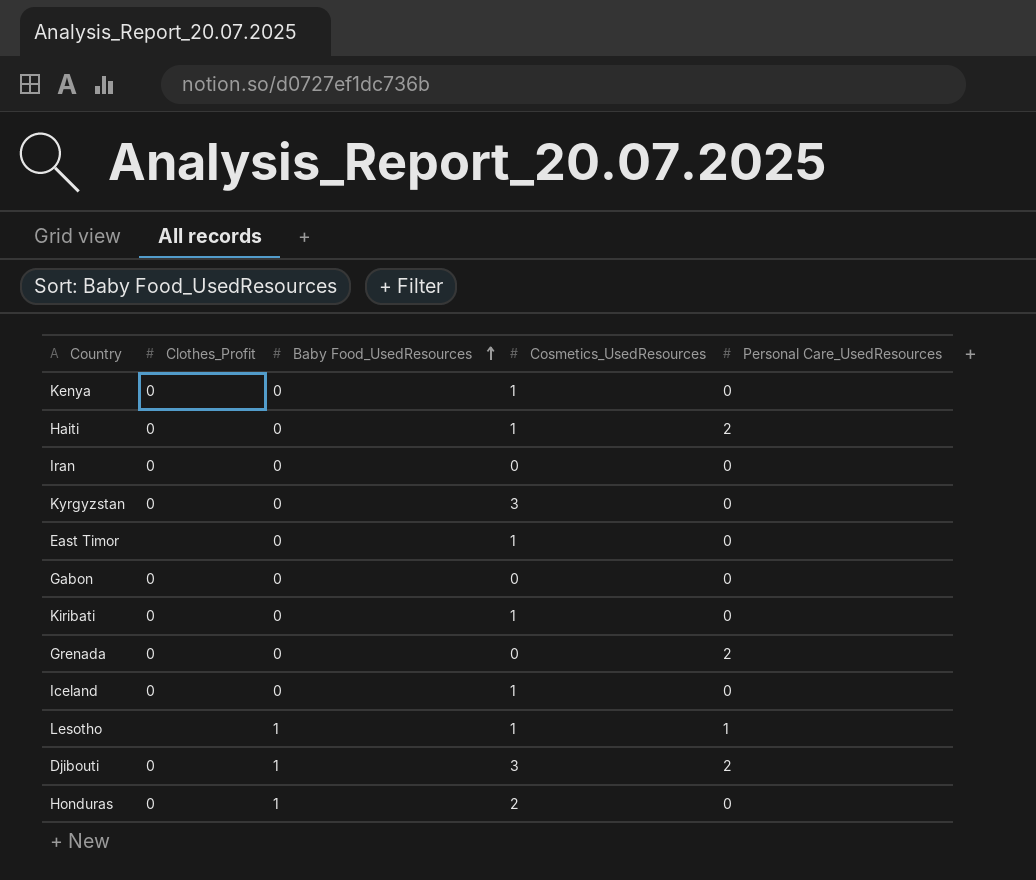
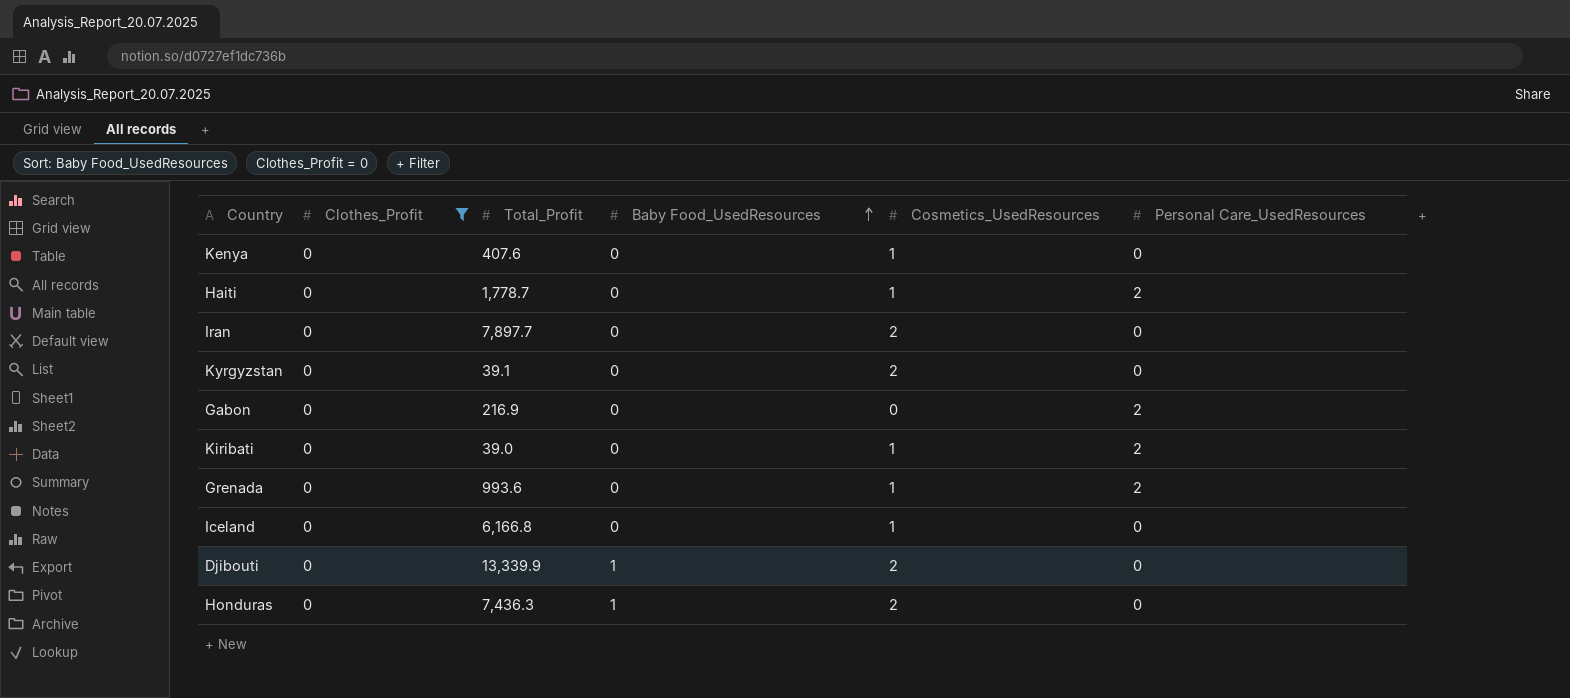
filter: none -> Clothes_Profit = 0
column Total_Profit | position: none -> 3
Iran | Cosmetics_UsedResources: 0 -> 2
Kyrgyzstan | Cosmetics_UsedResources: 3 -> 2
Gabon | Personal Care_UsedResources: 0 -> 2
Kiribati | Personal Care_UsedResources: 0 -> 2
Grenada | Cosmetics_UsedResources: 0 -> 1
Djibouti | Cosmetics_UsedResources: 3 -> 2
Djibouti | Personal Care_UsedResources: 2 -> 0

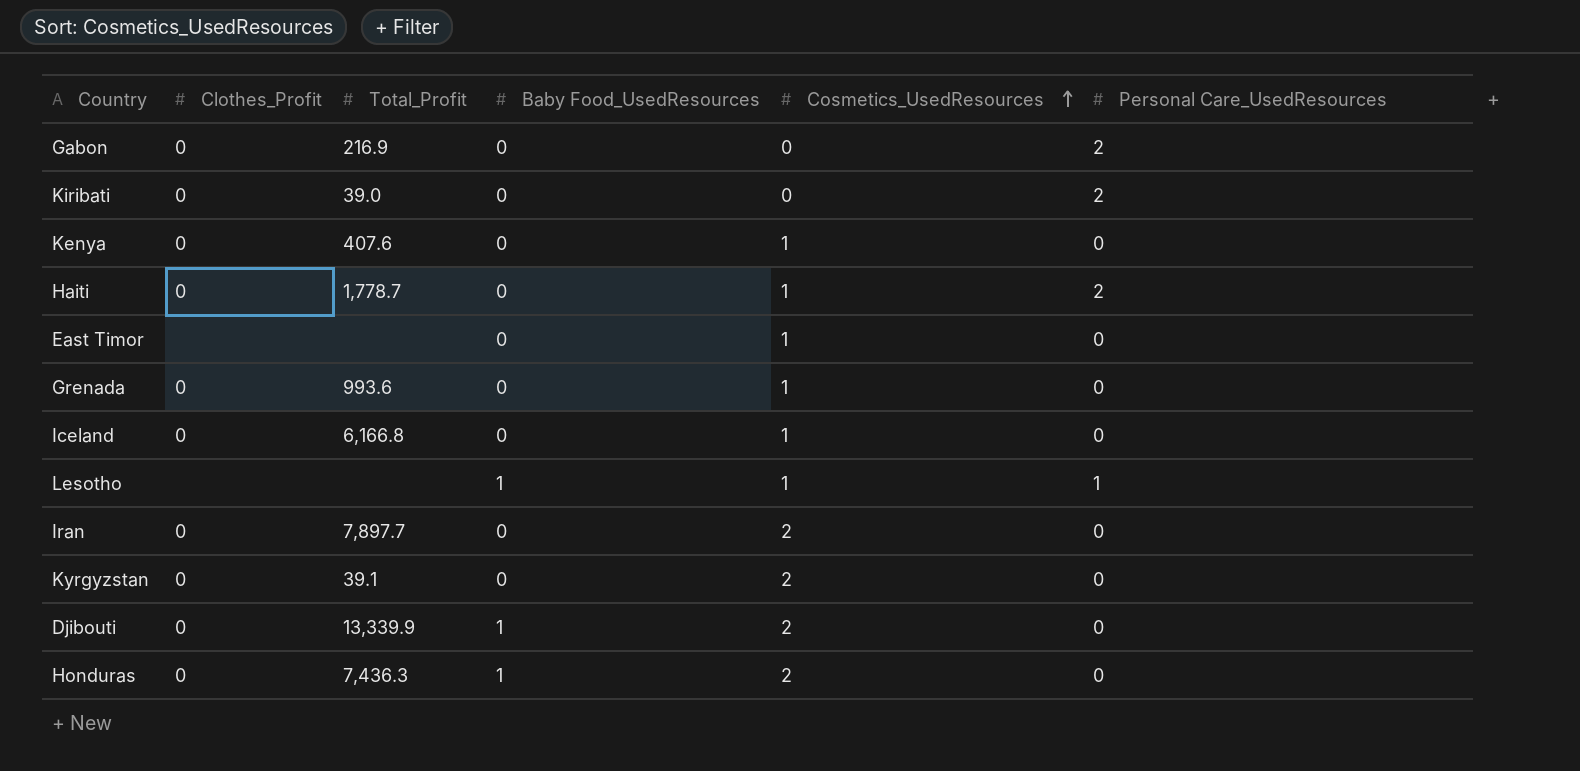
filter: Clothes_Profit = 0 -> none
row order: Baby Food_UsedResources ascending -> Cosmetics_UsedResources ascending
Kiribati | Cosmetics_UsedResources: 1 -> 0
Grenada | Personal Care_UsedResources: 2 -> 0

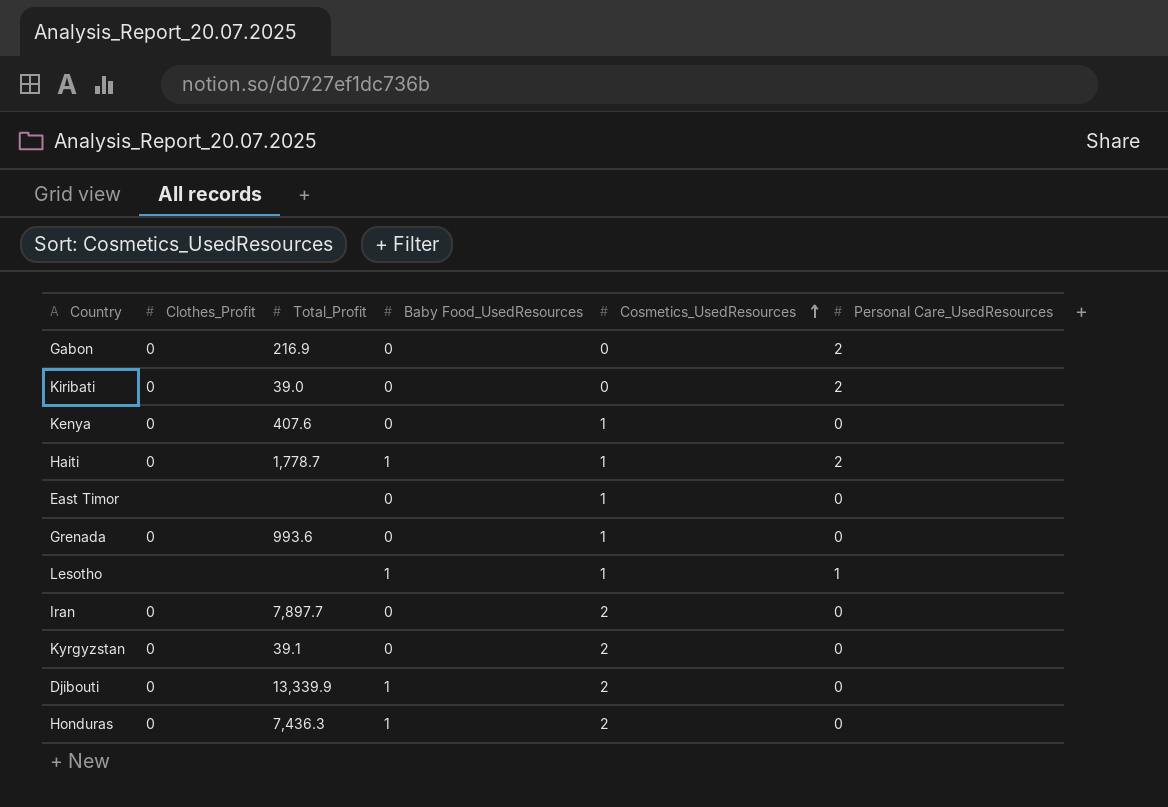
row Iceland: 0 | 6,166.8 | 0 | 1 | 0 -> none
Haiti | Baby Food_UsedResources: 0 -> 1

